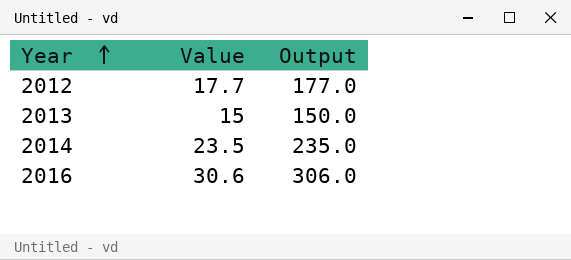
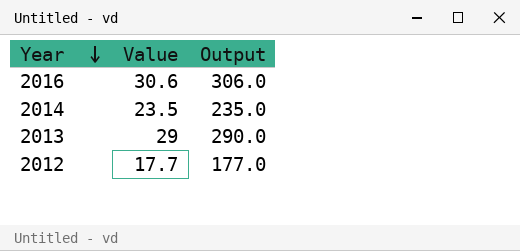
row order: Year ascending -> Year descending
2013 | Value: 15 -> 29
2013 | Output: 150.0 -> 290.0

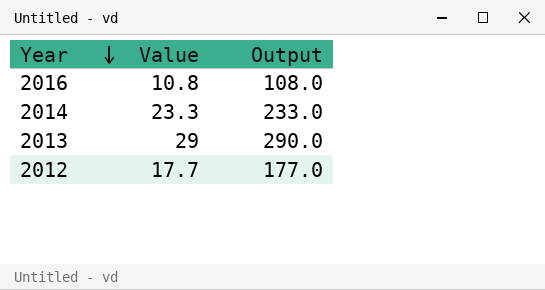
2016 | Value: 30.6 -> 10.8
2016 | Output: 306.0 -> 108.0
2014 | Value: 23.5 -> 23.3
2014 | Output: 235.0 -> 233.0

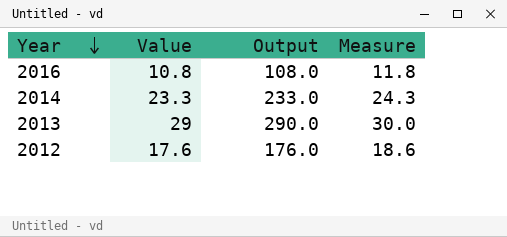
column Measure | formula: none -> [Value] + 1
2012 | Value: 17.7 -> 17.6
2012 | Output: 177.0 -> 176.0

